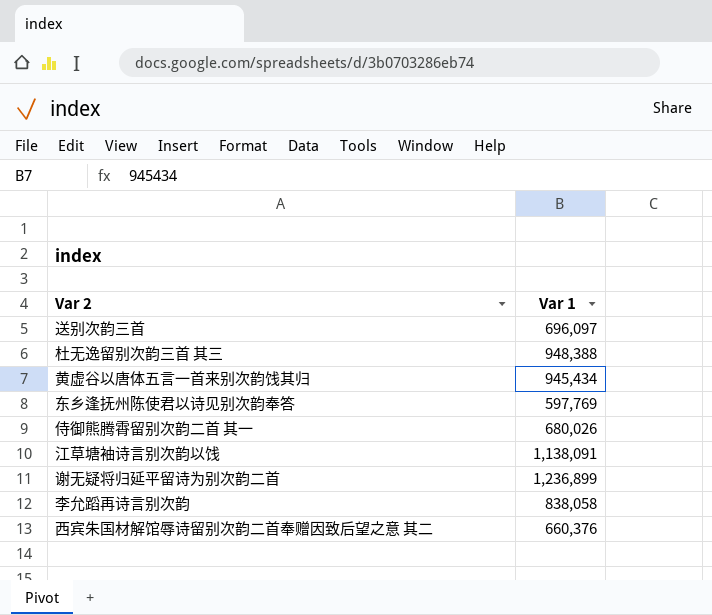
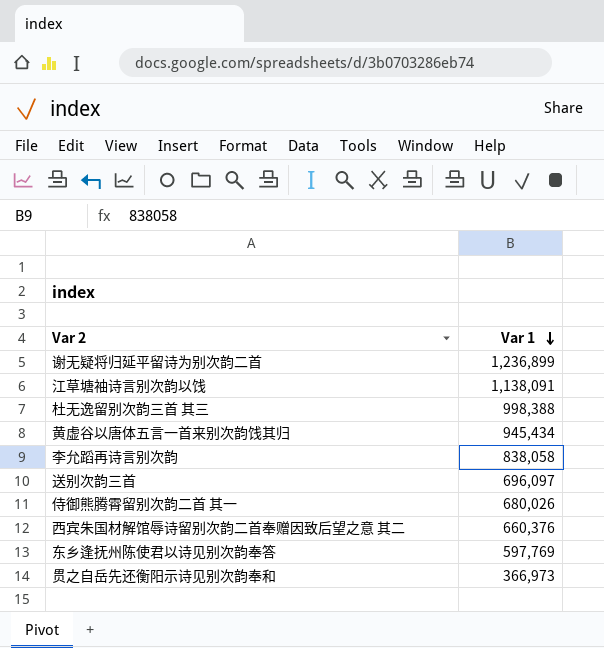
row order: none -> Var 1 descending
杜无逸留别次韵三首 其三 | Var 1: 948,388 -> 998,388
row 贯之自岳先还衡阳示诗见别次韵奉和: none -> 366,973

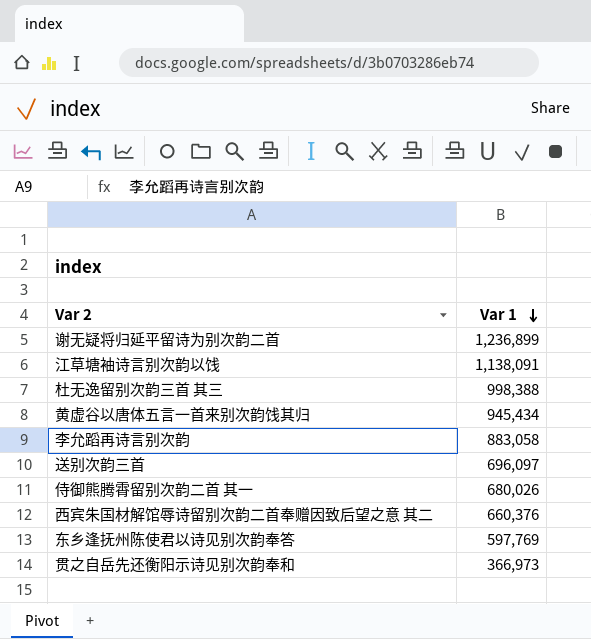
李允蹈再诗言别次韵 | Var 1: 838,058 -> 883,058

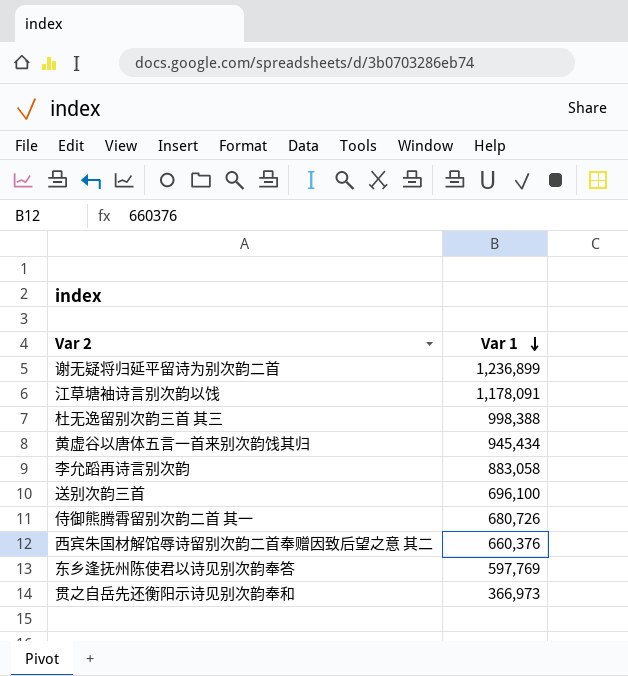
江草塘袖诗言别次韵以饯 | Var 1: 1,138,091 -> 1,178,091
送别次韵三首 | Var 1: 696,097 -> 696,100
侍御熊腾霄留别次韵二首 其一 | Var 1: 680,026 -> 680,726

